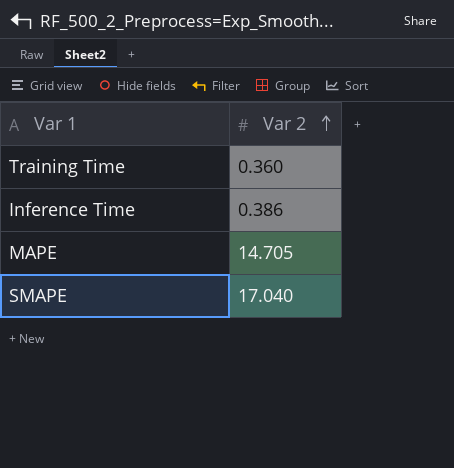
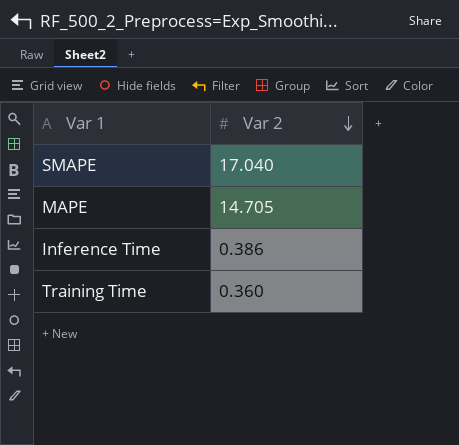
row order: Var 2 ascending -> Var 2 descending

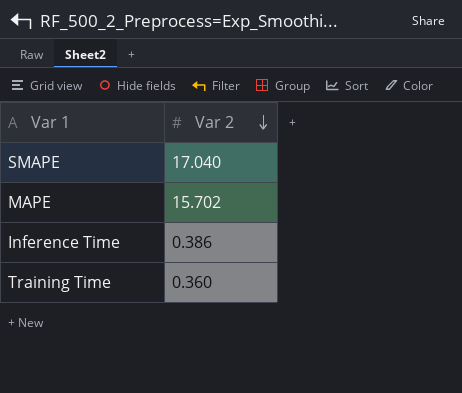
MAPE | Var 2: 14.705 -> 15.702

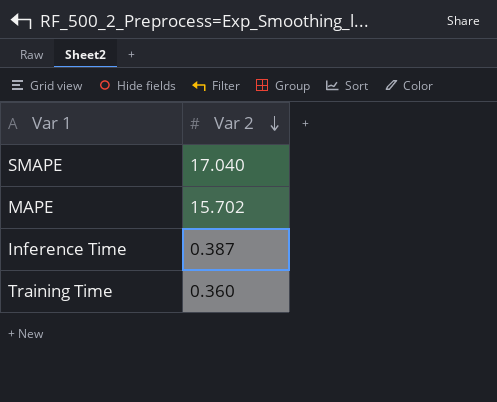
Inference Time | Var 2: 0.386 -> 0.387

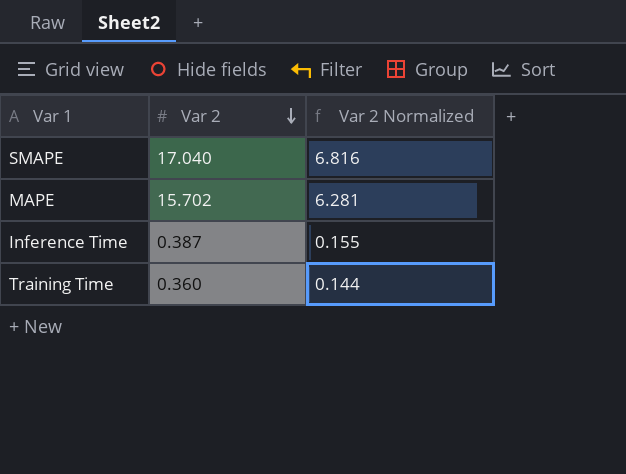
column Var 2 Normalized | formula: none -> [Var 2] * 0.4

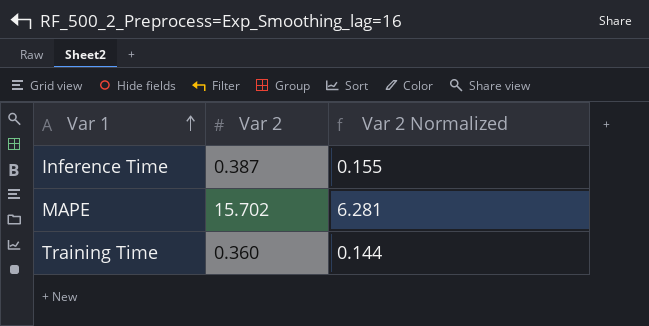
row order: Var 2 descending -> Var 1 ascending
row SMAPE: 17.040 | 6.816 -> none

